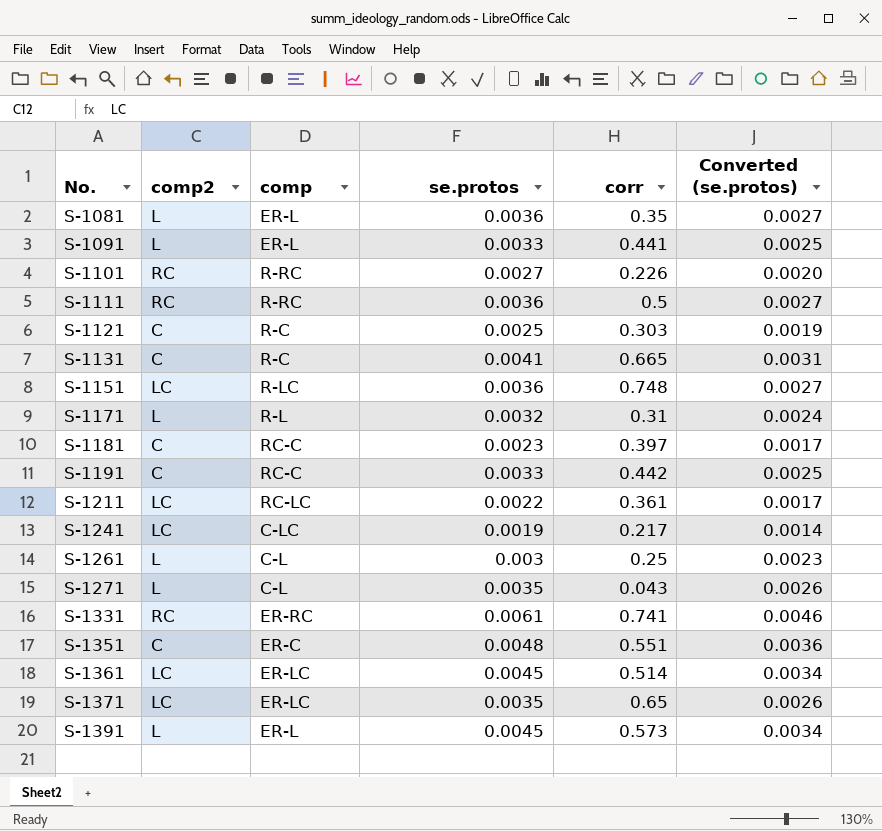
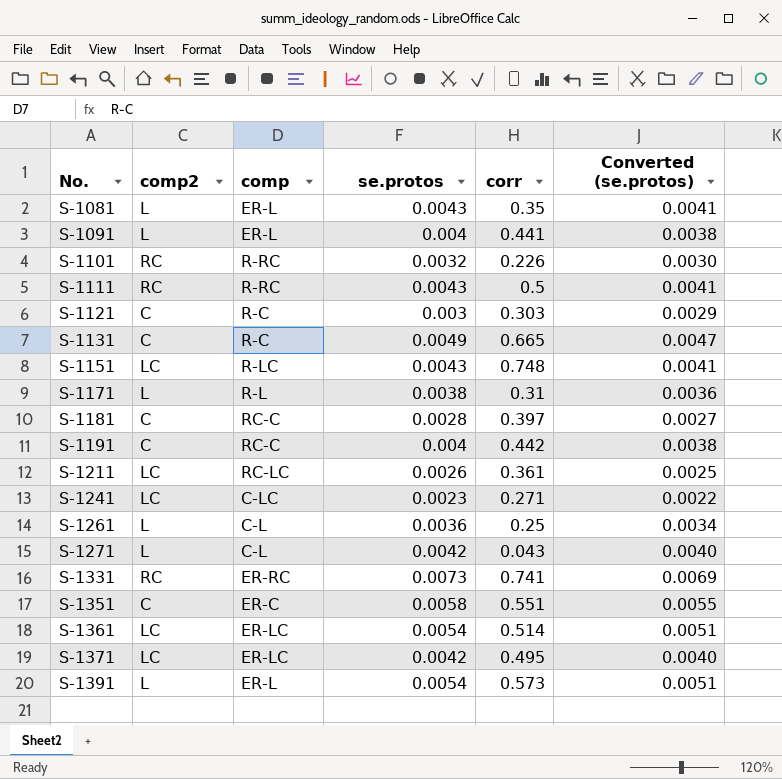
column Converted (se.protos) | formula: [se.protos] * 0.75 -> [se.protos] * 0.95
S-1081 | se.protos: 0.0036 -> 0.0043
S-1091 | se.protos: 0.0033 -> 0.004
S-1101 | se.protos: 0.0027 -> 0.0032
S-1111 | se.protos: 0.0036 -> 0.0043
S-1121 | se.protos: 0.0025 -> 0.003
S-1131 | se.protos: 0.0041 -> 0.0049
S-1151 | se.protos: 0.0036 -> 0.0043
S-1171 | se.protos: 0.0032 -> 0.0038
S-1181 | se.protos: 0.0023 -> 0.0028
S-1191 | se.protos: 0.0033 -> 0.004
S-1211 | se.protos: 0.0022 -> 0.0026
S-1241 | se.protos: 0.0019 -> 0.0023
S-1241 | corr: 0.217 -> 0.271
S-1261 | se.protos: 0.003 -> 0.0036
S-1271 | se.protos: 0.0035 -> 0.0042
S-1331 | se.protos: 0.0061 -> 0.0073
S-1351 | se.protos: 0.0048 -> 0.0058
S-1361 | se.protos: 0.0045 -> 0.0054
S-1371 | se.protos: 0.0035 -> 0.0042
S-1371 | corr: 0.65 -> 0.495
S-1391 | se.protos: 0.0045 -> 0.0054

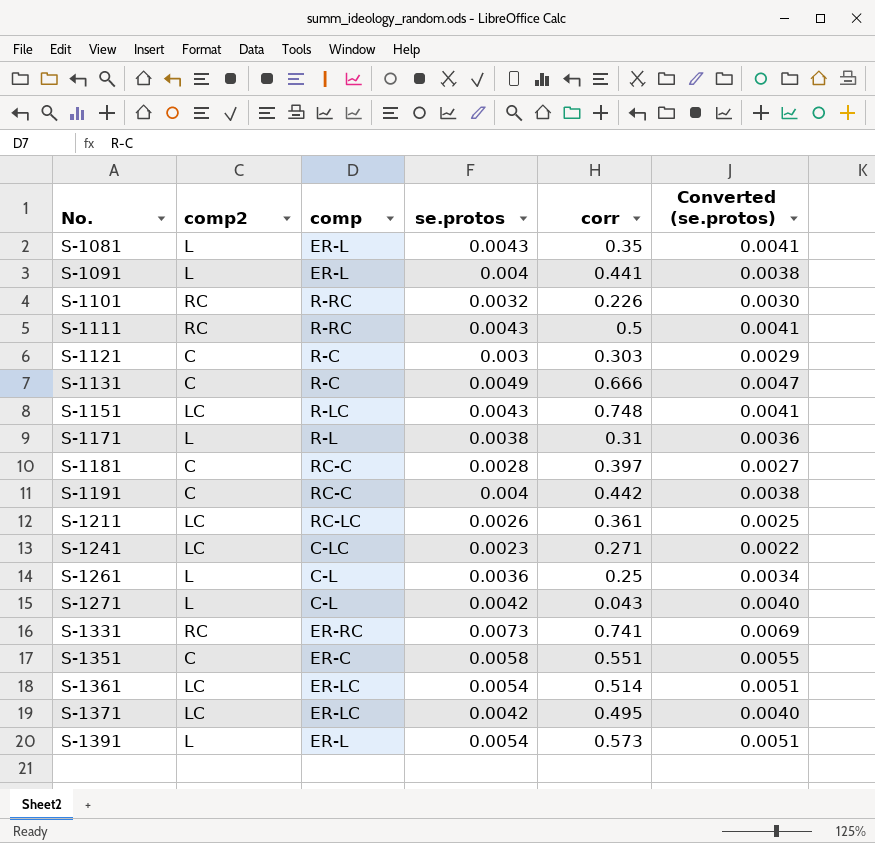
S-1131 | corr: 0.665 -> 0.666

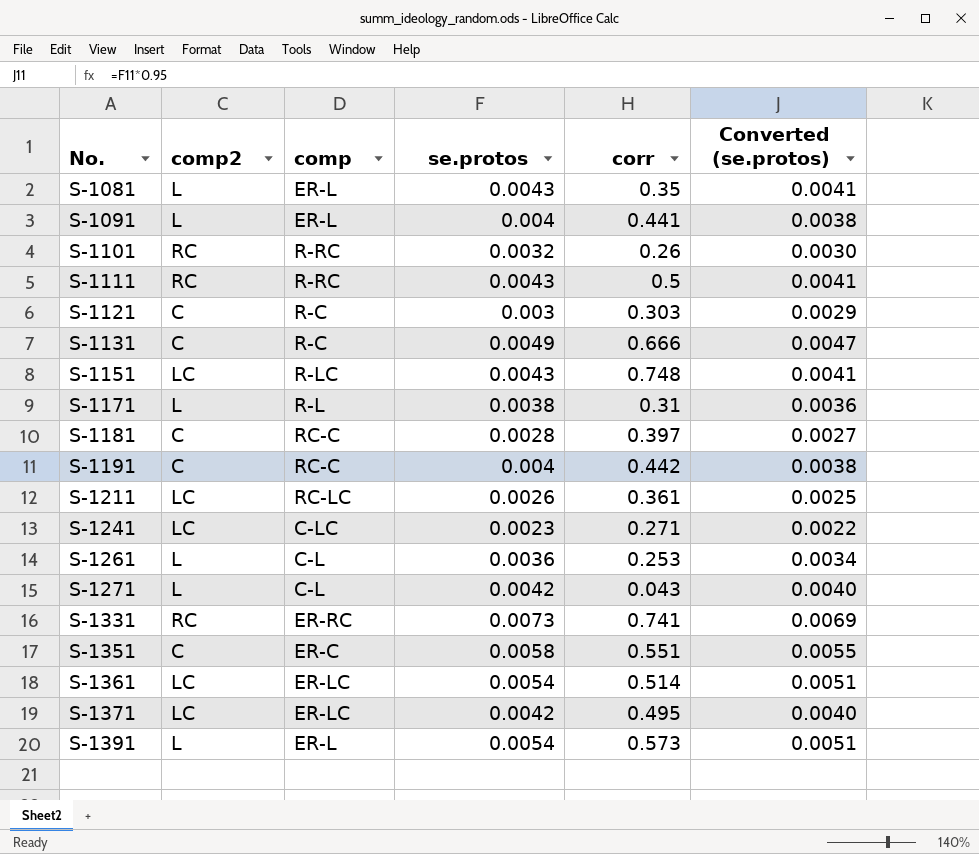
S-1101 | corr: 0.226 -> 0.26
S-1261 | corr: 0.25 -> 0.253

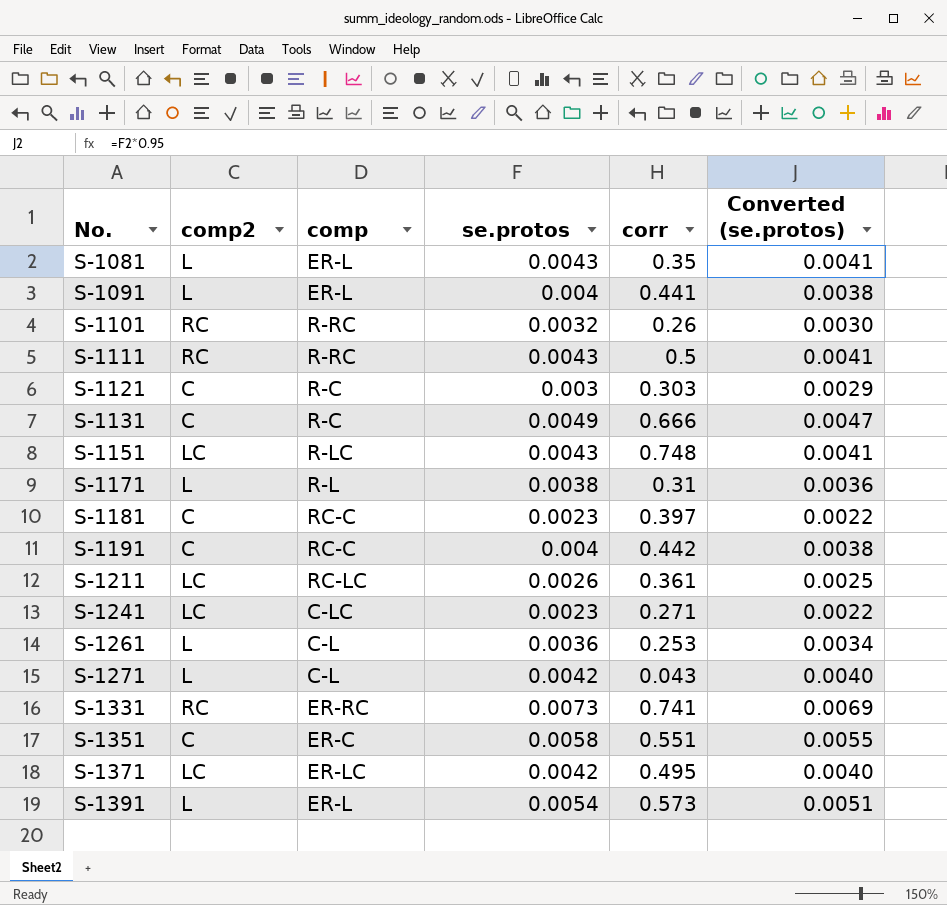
row S-1361: LC | ER-LC | 0.0054 | 0.514 | 0.0051 -> none
S-1181 | se.protos: 0.0028 -> 0.0023
S-1181 | Converted (se.protos): 0.0027 -> 0.0022

